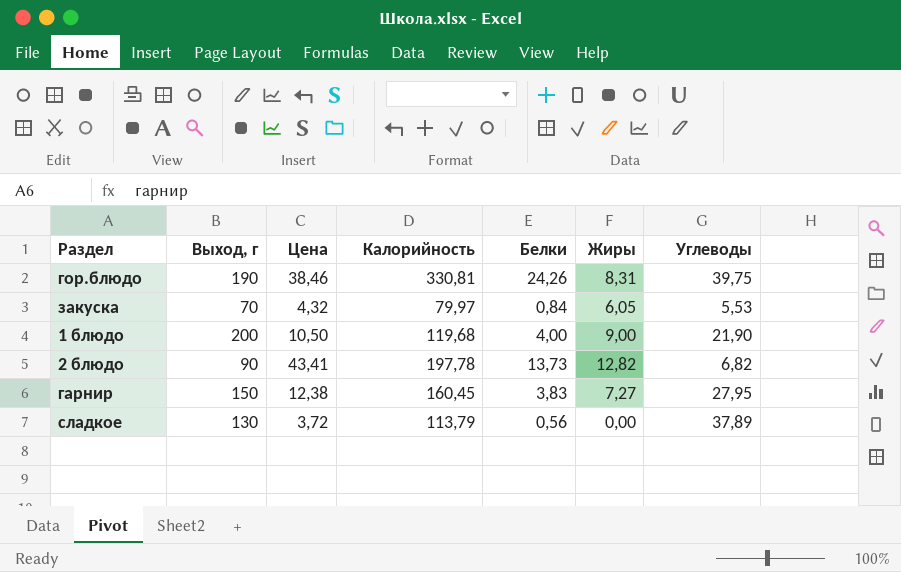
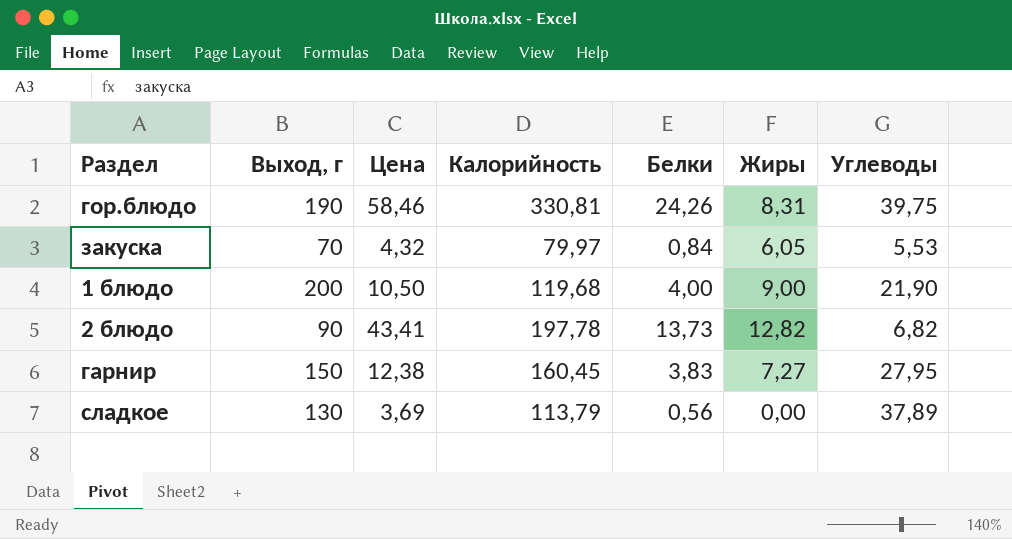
гор.блюдо | Цена: 38,46 -> 58,46
сладкое | Цена: 3,72 -> 3,69

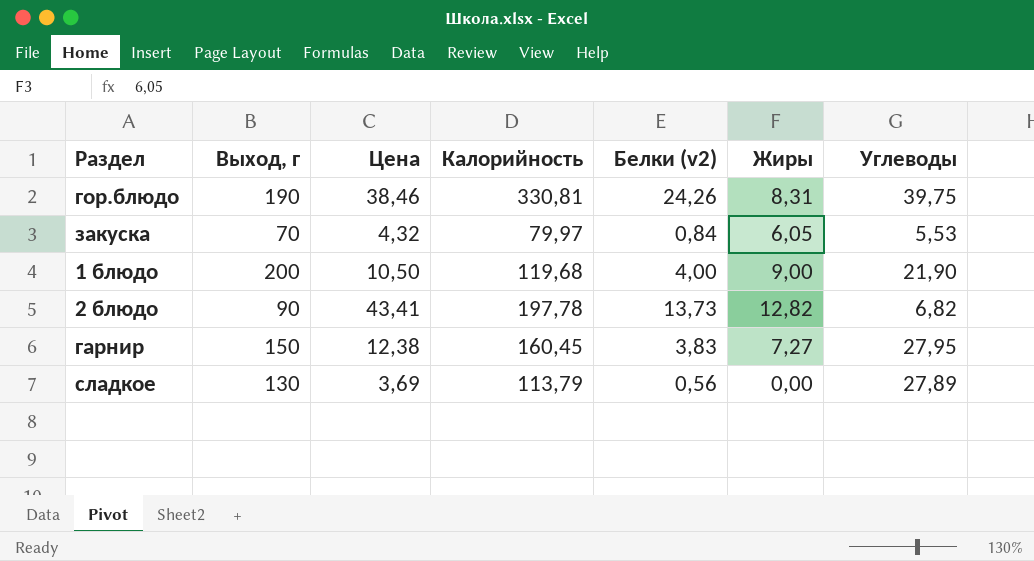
column name: Белки -> Белки (v2)
гор.блюдо | Цена: 58,46 -> 38,46
сладкое | Углеводы: 37,89 -> 27,89

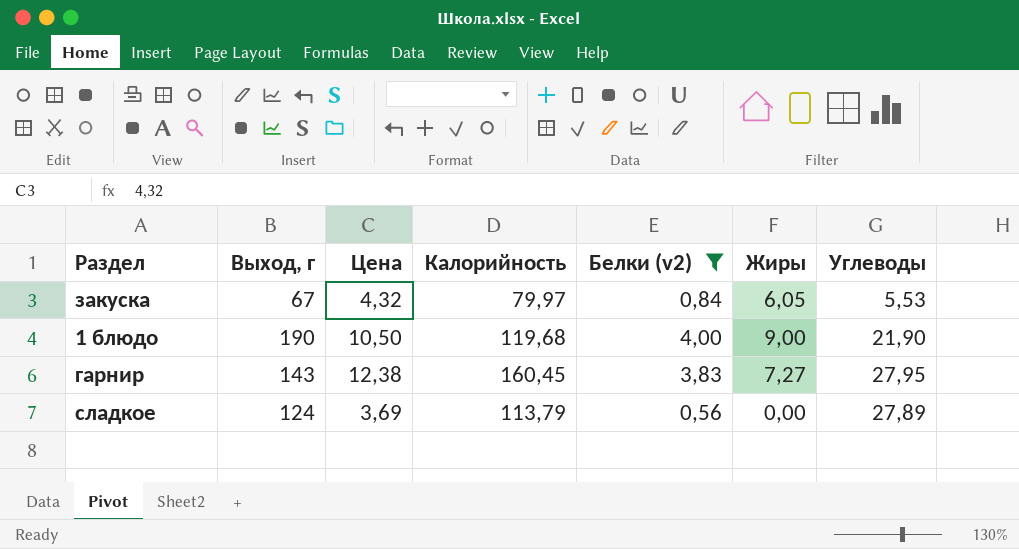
filter: none -> Белки (v2) <= 4,00
закуска | Выход, г: 70 -> 67
1 блюдо | Выход, г: 200 -> 190
гарнир | Выход, г: 150 -> 143
сладкое | Выход, г: 130 -> 124

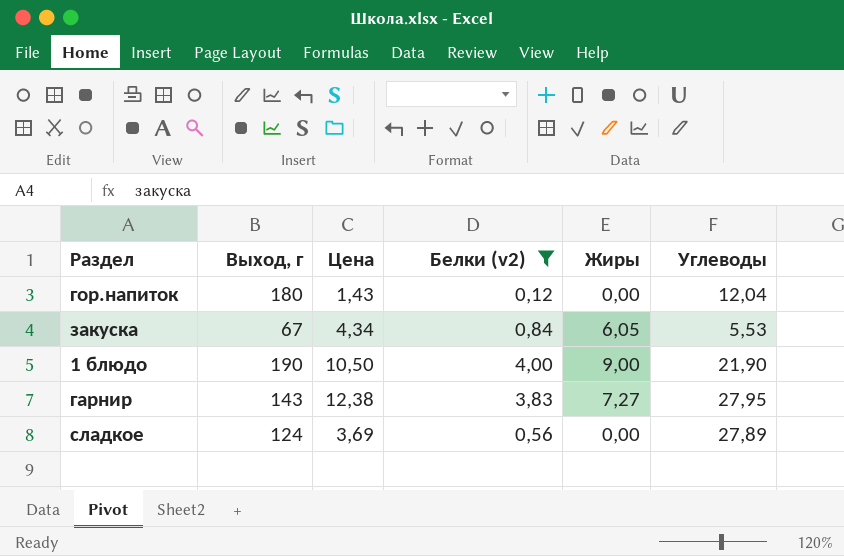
column Калорийность | position: 4 -> none
row гор.напиток: none -> 180 | 1,43 | 0,12 | 0,00 | 12,04
закуска | Цена: 4,32 -> 4,34

